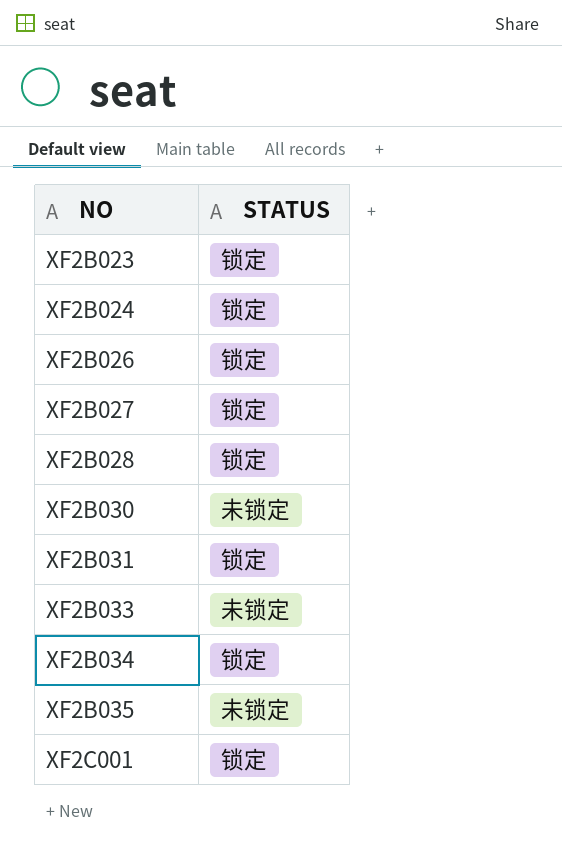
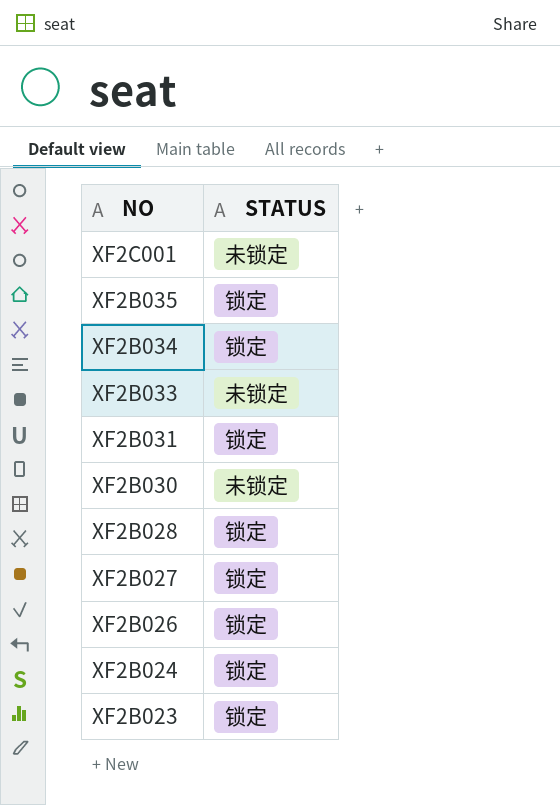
row order: NO ascending -> NO descending
XF2C001 | STATUS: 锁定 -> 未锁定
XF2B035 | STATUS: 未锁定 -> 锁定

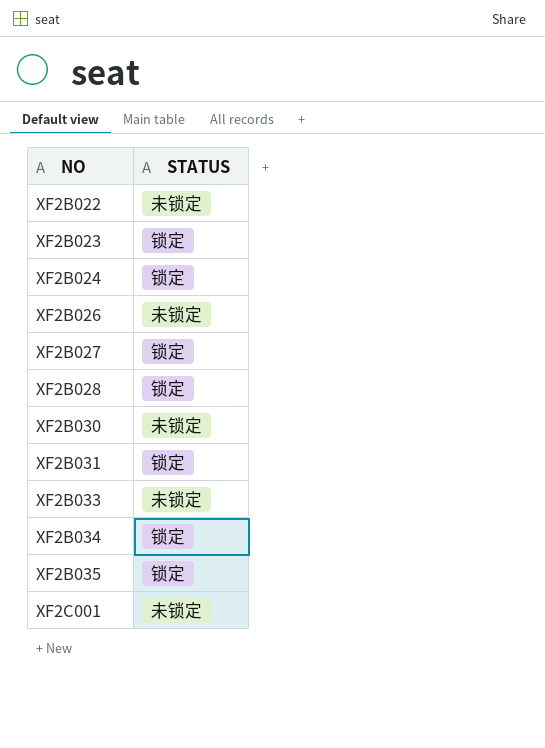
row order: NO descending -> NO ascending
row XF2B022: none -> 未锁定
XF2B026 | STATUS: 锁定 -> 未锁定

